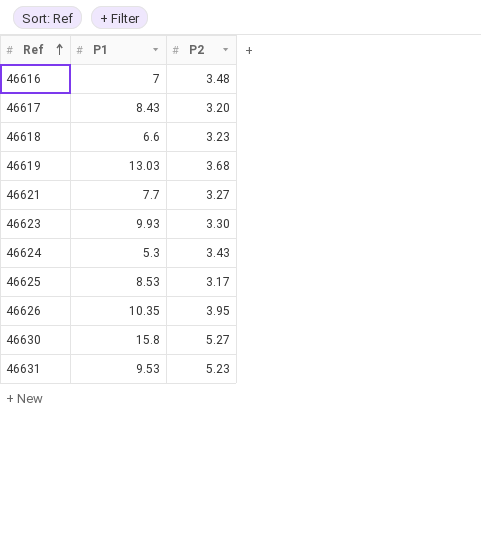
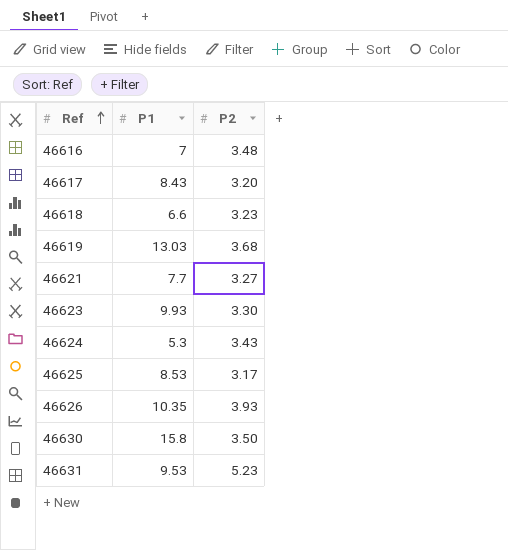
46626 | P2: 3.95 -> 3.93
46630 | P2: 5.27 -> 3.50

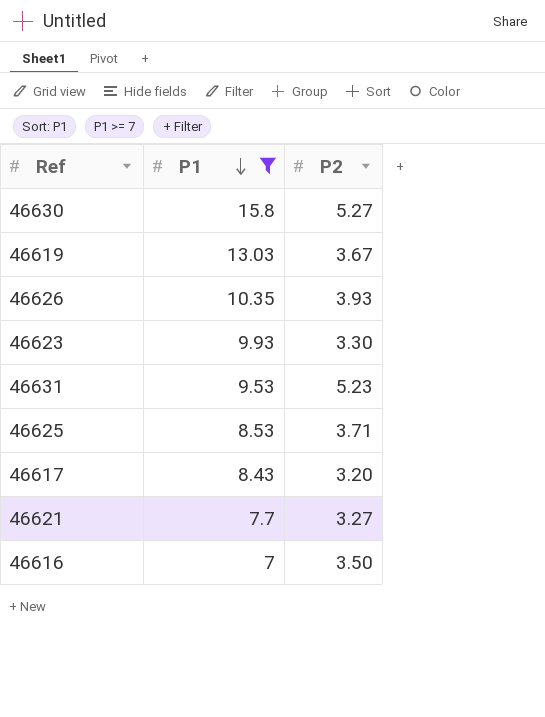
filter: none -> P1 >= 7
row order: Ref ascending -> P1 descending
46630 | P2: 3.50 -> 5.27
46619 | P2: 3.68 -> 3.67
46625 | P2: 3.17 -> 3.71
46616 | P2: 3.48 -> 3.50

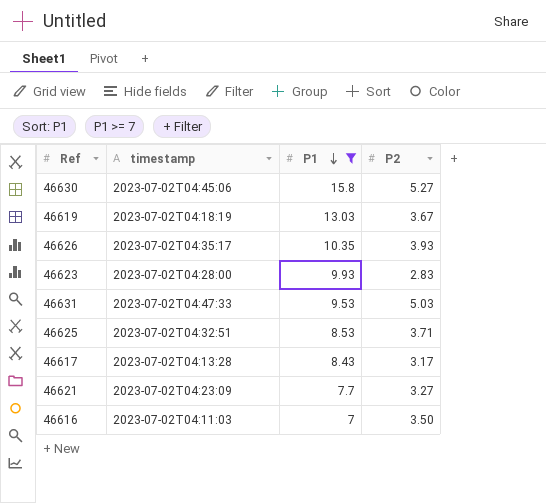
column timestamp | position: none -> 2
46623 | P2: 3.30 -> 2.83
46631 | P2: 5.23 -> 5.03
46617 | P2: 3.20 -> 3.17

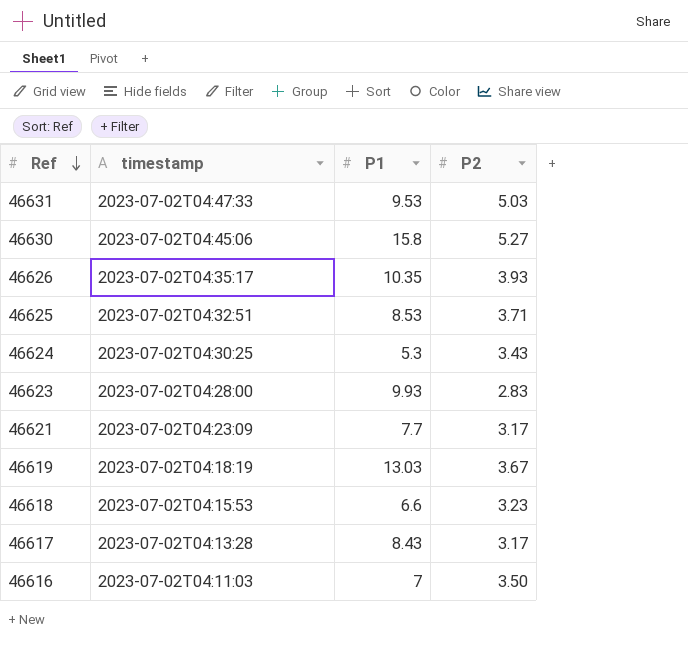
filter: P1 >= 7 -> none
row order: P1 descending -> Ref descending
46621 | P2: 3.27 -> 3.17

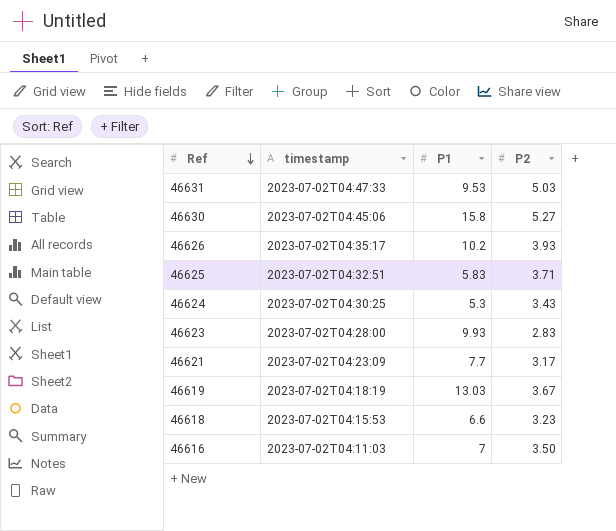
row 46617: 2023-07-02T04:13:28 | 8.43 | 3.17 -> none
46626 | P1: 10.35 -> 10.2
46625 | P1: 8.53 -> 5.83

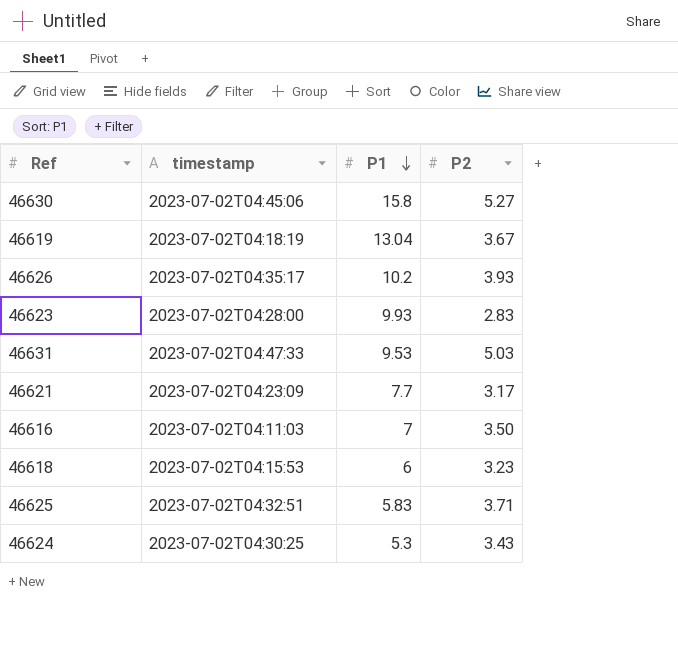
row order: Ref descending -> P1 descending
46619 | P1: 13.03 -> 13.04
46618 | P1: 6.6 -> 6

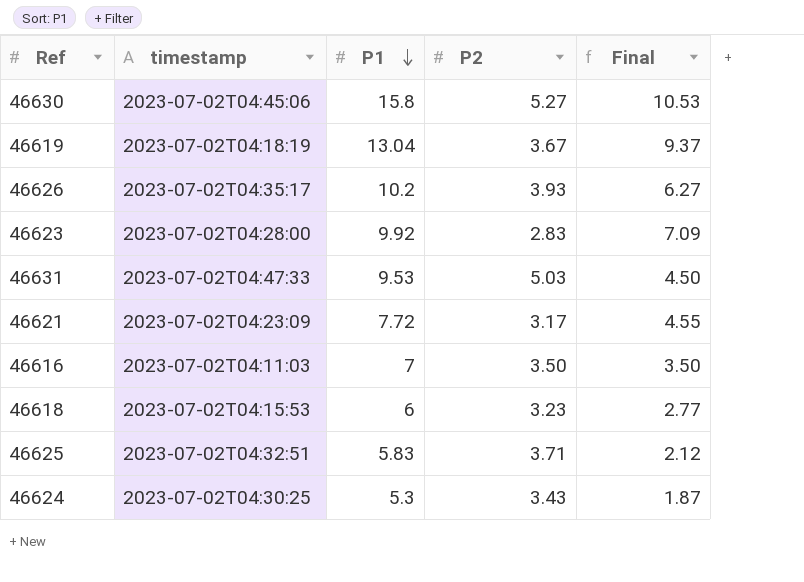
column Final | formula: none -> [P1] - [P2]
46623 | P1: 9.93 -> 9.92
46621 | P1: 7.7 -> 7.72

